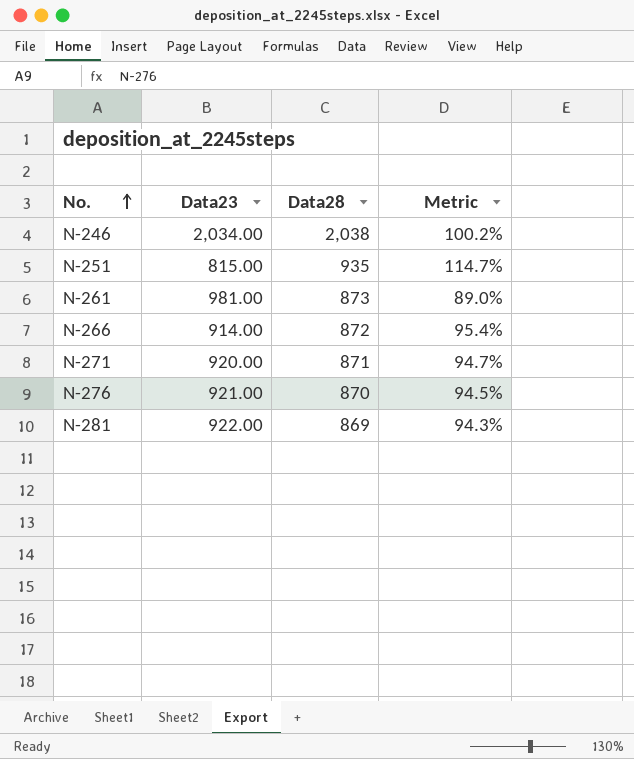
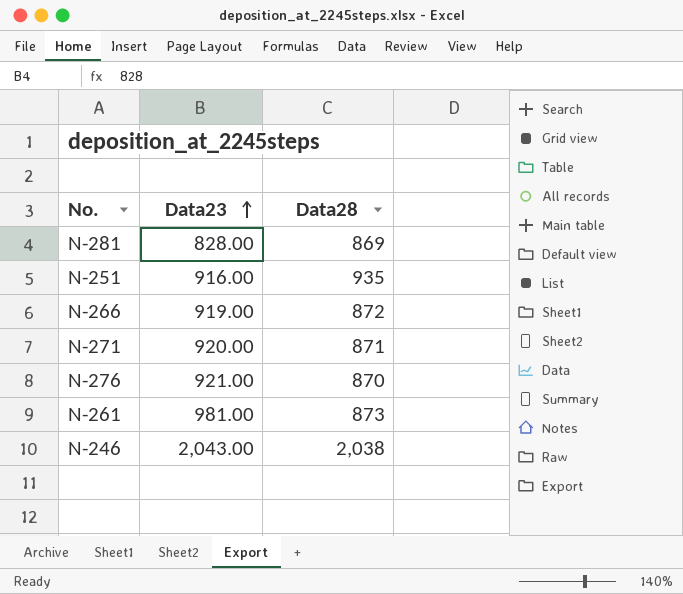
row order: No. ascending -> Data23 ascending
column Metric | formula: [Data28] / [Data23] -> none
N-281 | Data23: 922.00 -> 828.00
N-251 | Data23: 815.00 -> 916.00
N-266 | Data23: 914.00 -> 919.00
N-246 | Data23: 2,034.00 -> 2,043.00

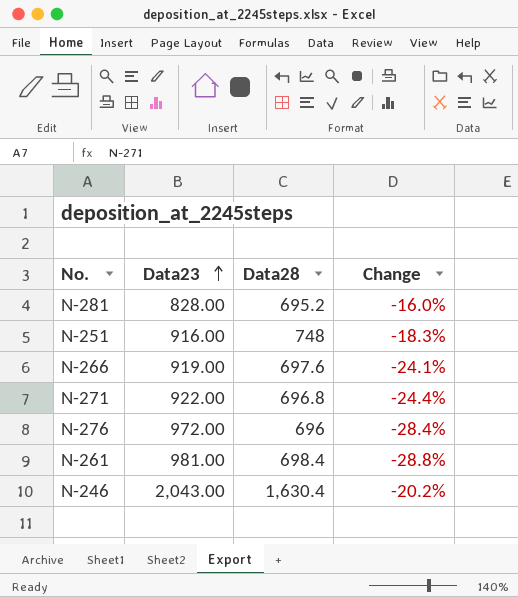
column Change | formula: none -> ([Data28] - [Data23]) / [Data23]
N-281 | Data28: 869 -> 695.2
N-251 | Data28: 935 -> 748
N-266 | Data28: 872 -> 697.6
N-271 | Data23: 920.00 -> 922.00
N-271 | Data28: 871 -> 696.8
N-276 | Data23: 921.00 -> 972.00
N-276 | Data28: 870 -> 696
N-261 | Data28: 873 -> 698.4
N-246 | Data28: 2,038 -> 1,630.4

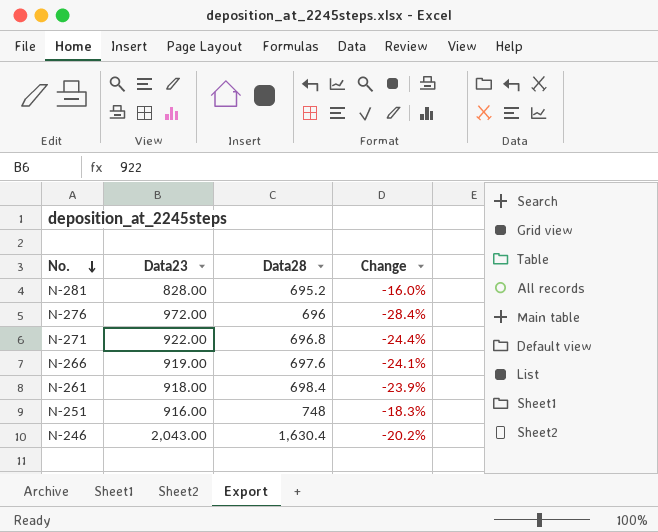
row order: Data23 ascending -> No. descending
N-261 | Data23: 981.00 -> 918.00
N-261 | Change: -28.8% -> -23.9%

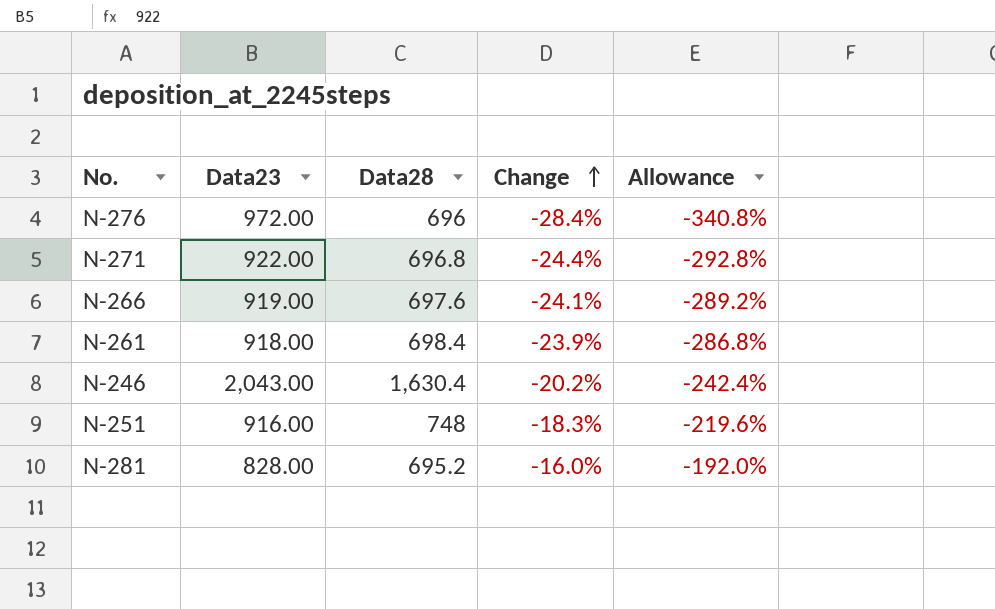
row order: No. descending -> Change ascending
column Allowance | formula: none -> [Change] * 12

